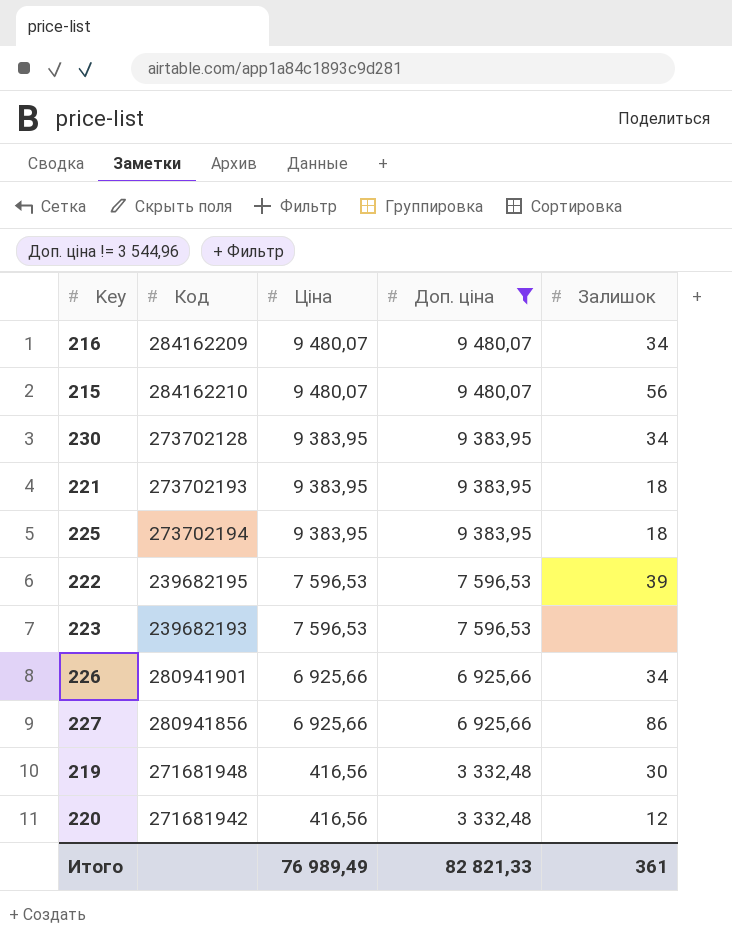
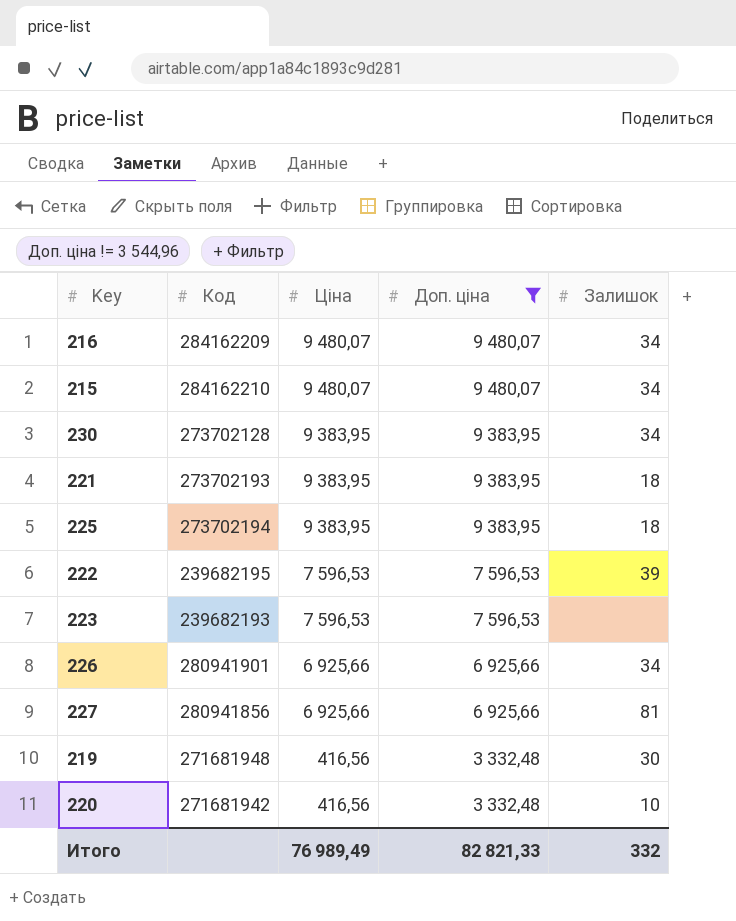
215 | Залишок: 56 -> 34
227 | Залишок: 86 -> 81
220 | Залишок: 12 -> 10
Итого | Залишок: 361 -> 332

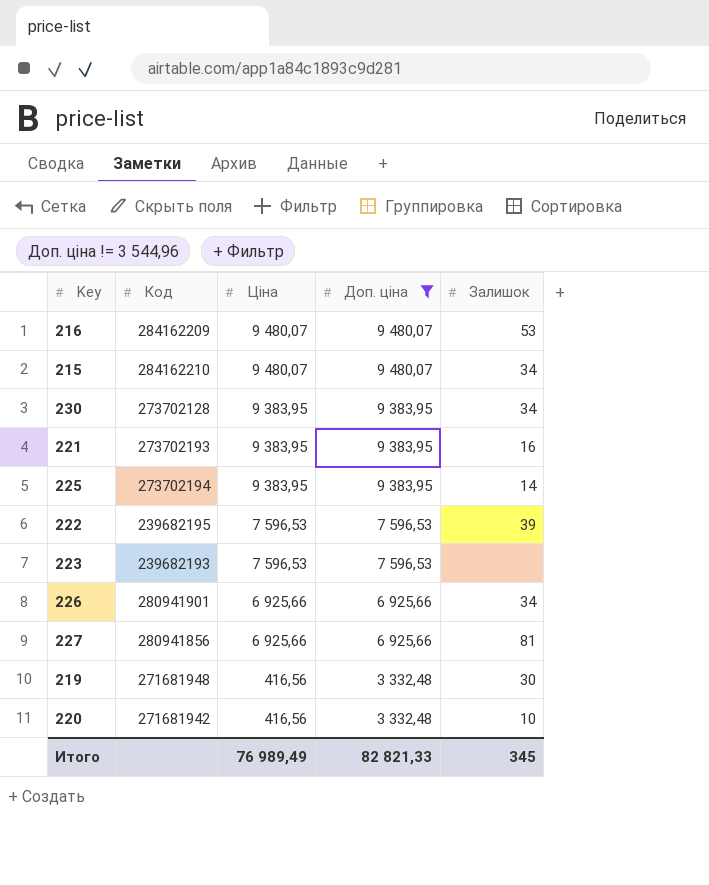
216 | Залишок: 34 -> 53
221 | Залишок: 18 -> 16
225 | Залишок: 18 -> 14
Итого | Залишок: 332 -> 345

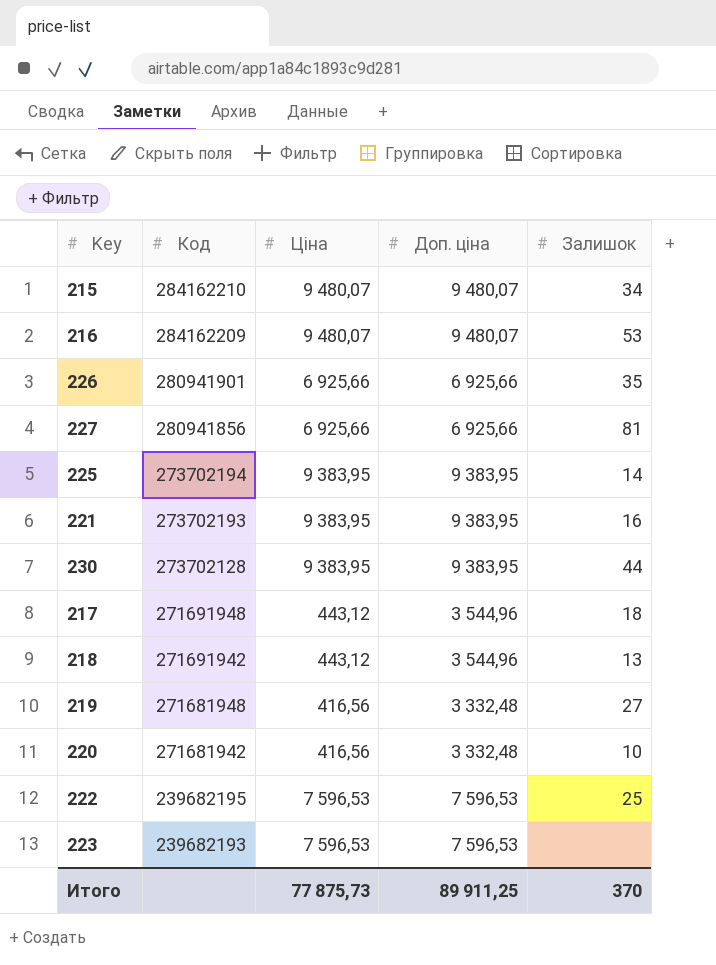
filter: Доп. ціна != 3 544,96 -> none
row order: Ціна descending -> Код descending
226 | Залишок: 34 -> 35
230 | Залишок: 34 -> 44
219 | Залишок: 30 -> 27
222 | Залишок: 39 -> 25
Итого | Ціна: 76 989,49 -> 77 875,73
Итого | Доп. ціна: 82 821,33 -> 89 911,25
Итого | Залишок: 345 -> 370

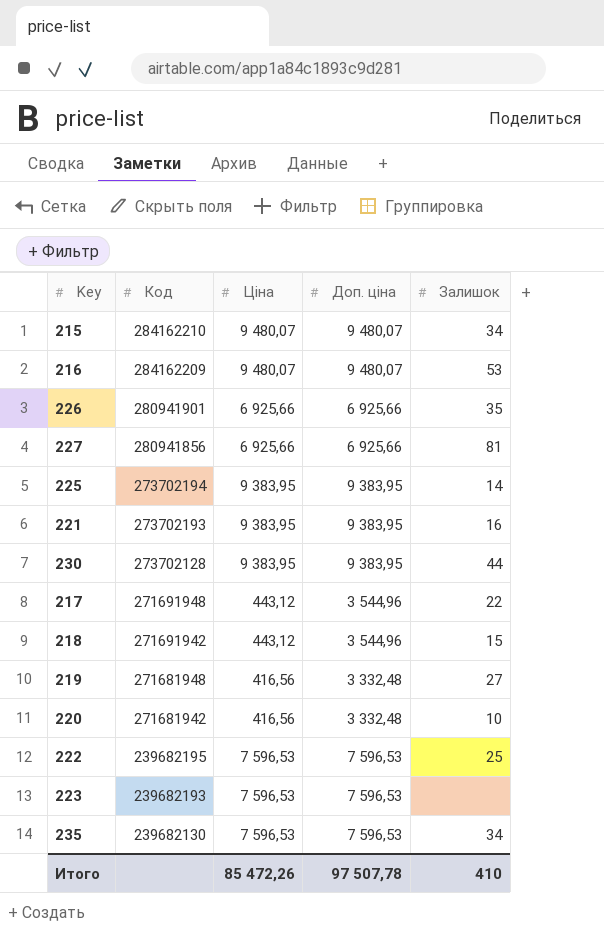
217 | Залишок: 18 -> 22
218 | Залишок: 13 -> 15
row 235: none -> 239682130 | 7 596,53 | 7 596,53 | 34
Итого | Ціна: 77 875,73 -> 85 472,26
Итого | Доп. ціна: 89 911,25 -> 97 507,78
Итого | Залишок: 370 -> 410

